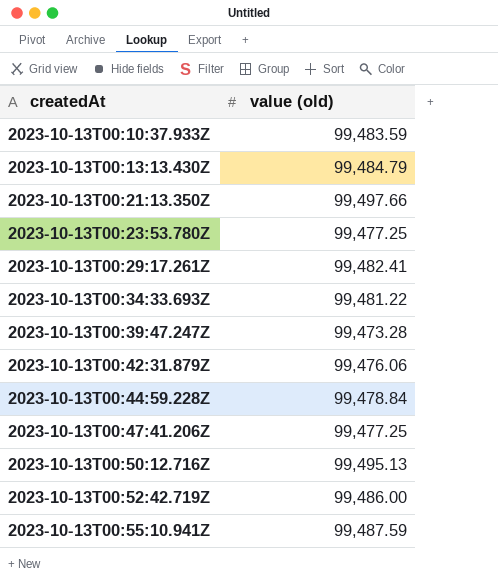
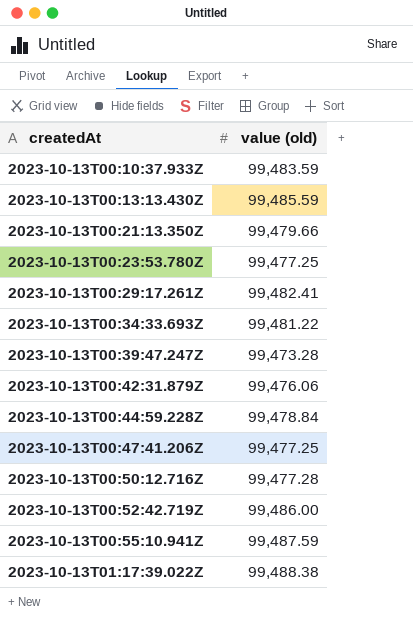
2023-10-13T00:13:13.430Z | value (old): 99,484.79 -> 99,485.59
2023-10-13T00:21:13.350Z | value (old): 99,497.66 -> 99,479.66
2023-10-13T00:50:12.716Z | value (old): 99,495.13 -> 99,477.28
row 2023-10-13T01:17:39.022Z: none -> 99,488.38

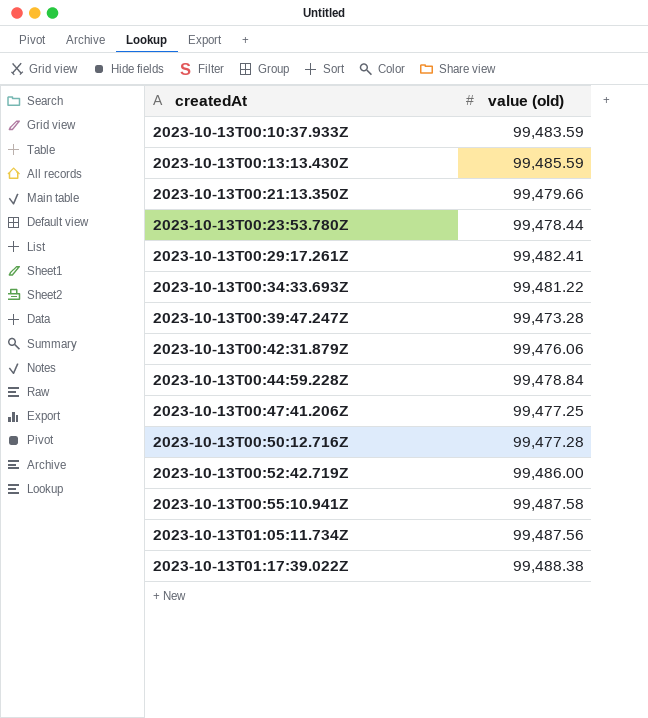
2023-10-13T00:23:53.780Z | value (old): 99,477.25 -> 99,478.44
2023-10-13T00:55:10.941Z | value (old): 99,487.59 -> 99,487.58
row 2023-10-13T01:05:11.734Z: none -> 99,487.56

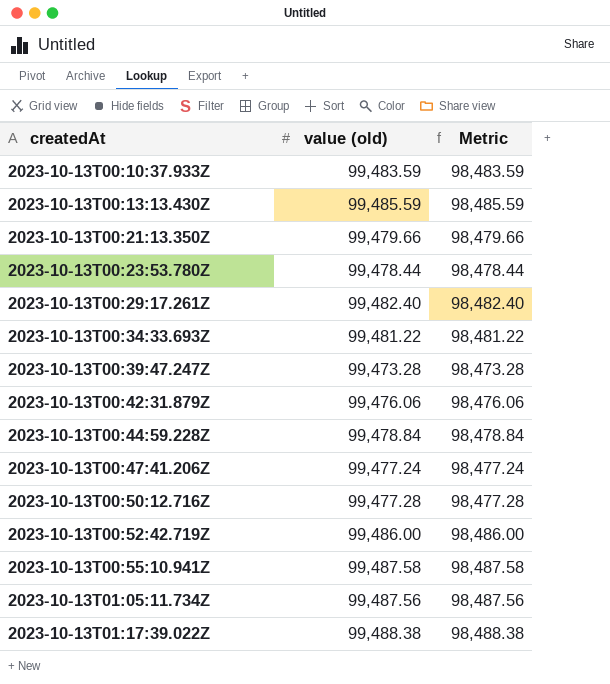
column Metric | formula: none -> [value (old)] - 1000
2023-10-13T00:29:17.261Z | value (old): 99,482.41 -> 99,482.40
2023-10-13T00:47:41.206Z | value (old): 99,477.25 -> 99,477.24

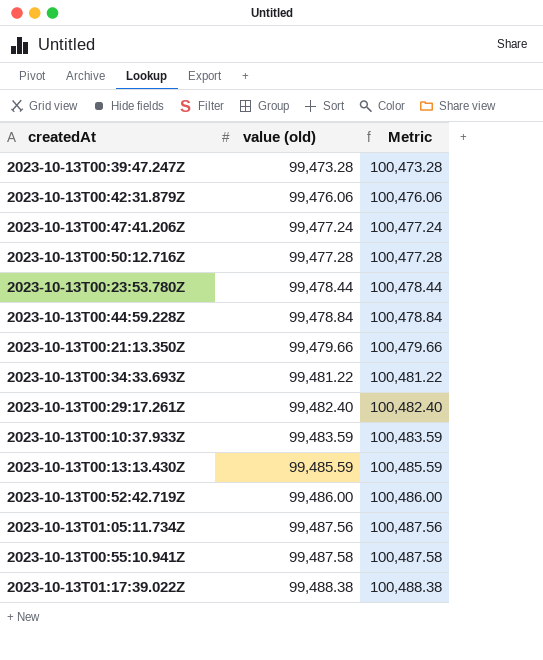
row order: createdAt ascending -> value (old) ascending
column Metric | formula: [value (old)] - 1000 -> [value (old)] + 1000

